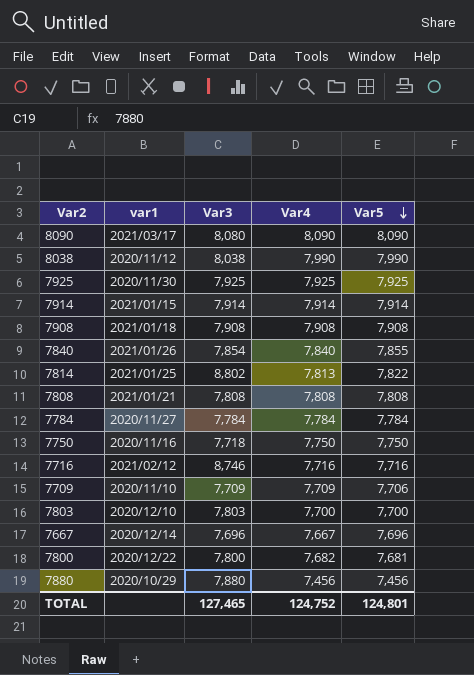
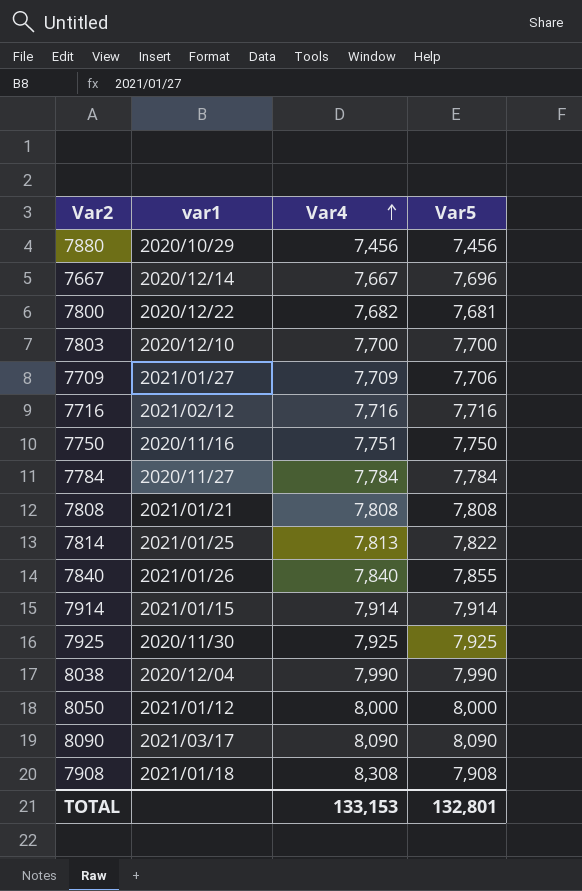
row order: Var5 descending -> Var4 ascending
column Var3 | position: 3 -> none
7709 | var1: 2020/11/10 -> 2021/01/27
7750 | Var4: 7,750 -> 7,751
8038 | var1: 2020/11/12 -> 2020/12/04
row 8050: none -> 2021/01/12 | 8,000 | 8,000
7908 | Var4: 7,908 -> 8,308
TOTAL | Var4: 124,752 -> 133,153
TOTAL | Var5: 124,801 -> 132,801

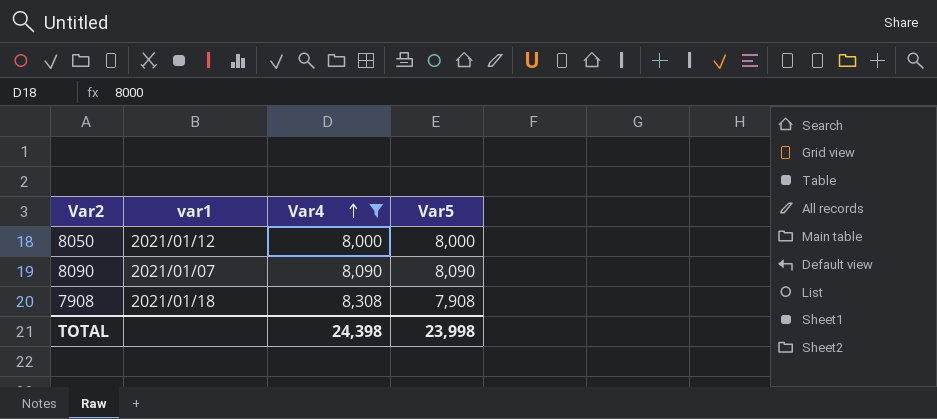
filter: none -> Var4 >= 8,000
8090 | var1: 2021/03/17 -> 2021/01/07
TOTAL | Var4: 133,153 -> 24,398
TOTAL | Var5: 132,801 -> 23,998

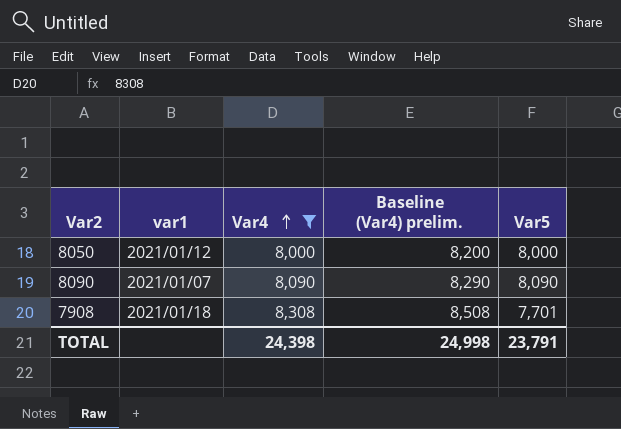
column Baseline (Var4) prelim. | formula: none -> [Var4] + 200
7908 | Var5: 7,908 -> 7,701
TOTAL | Var5: 23,998 -> 23,791

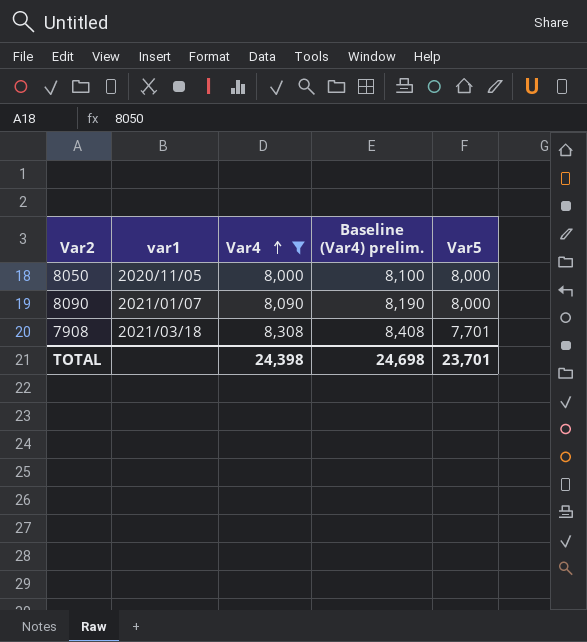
column Baseline (Var4) prelim. | formula: [Var4] + 200 -> [Var4] + 100
8050 | var1: 2021/01/12 -> 2020/11/05
8090 | Var5: 8,090 -> 8,000
7908 | var1: 2021/01/18 -> 2021/03/18
TOTAL | Baseline (Var4) prelim.: 24,998 -> 24,698
TOTAL | Var5: 23,791 -> 23,701

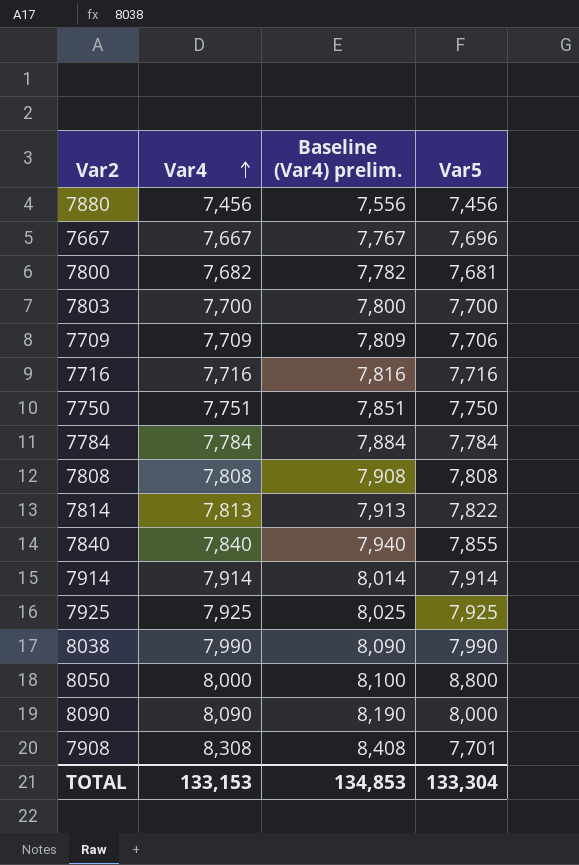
filter: Var4 >= 8,000 -> none
column var1 | position: 2 -> none
8050 | Var5: 8,000 -> 8,800
TOTAL | Var4: 24,398 -> 133,153
TOTAL | Baseline (Var4) prelim.: 24,698 -> 134,853
TOTAL | Var5: 23,701 -> 133,304

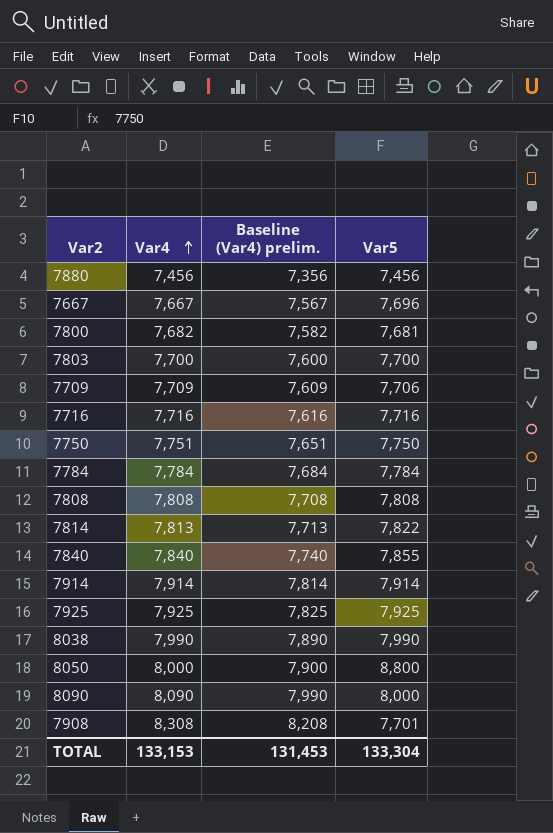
column Baseline (Var4) prelim. | formula: [Var4] + 100 -> [Var4] - 100
TOTAL | Baseline (Var4) prelim.: 134,853 -> 131,453

